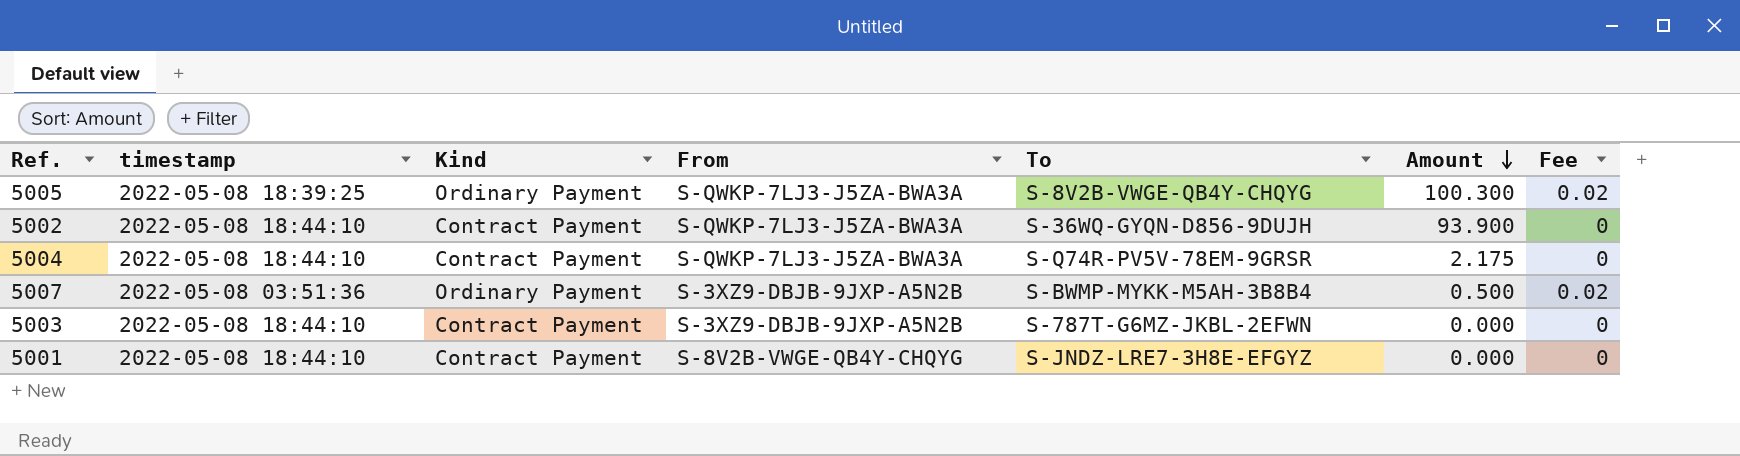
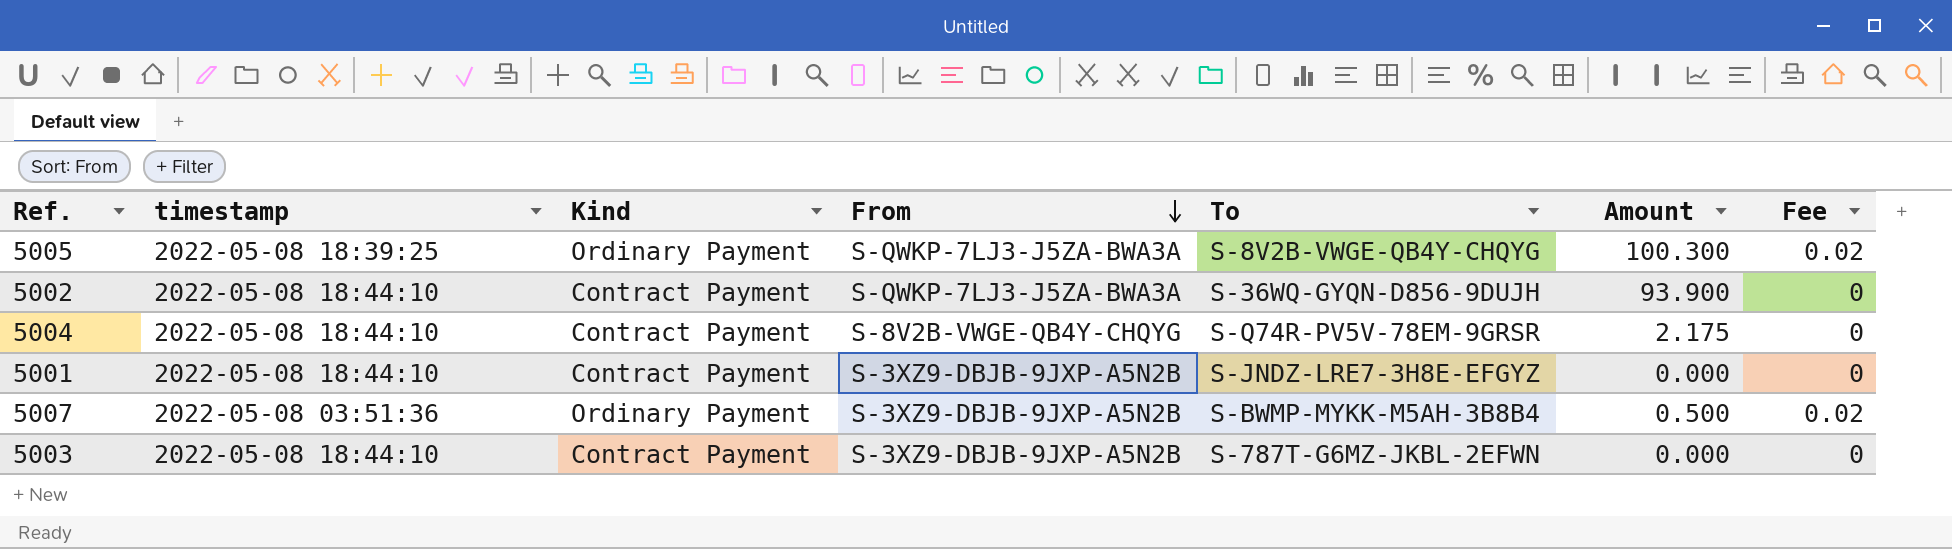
row order: Amount descending -> From descending
5004 | From: S-QWKP-7LJ3-J5ZA-BWA3A -> S-8V2B-VWGE-QB4Y-CHQYG
5001 | From: S-8V2B-VWGE-QB4Y-CHQYG -> S-3XZ9-DBJB-9JXP-A5N2B

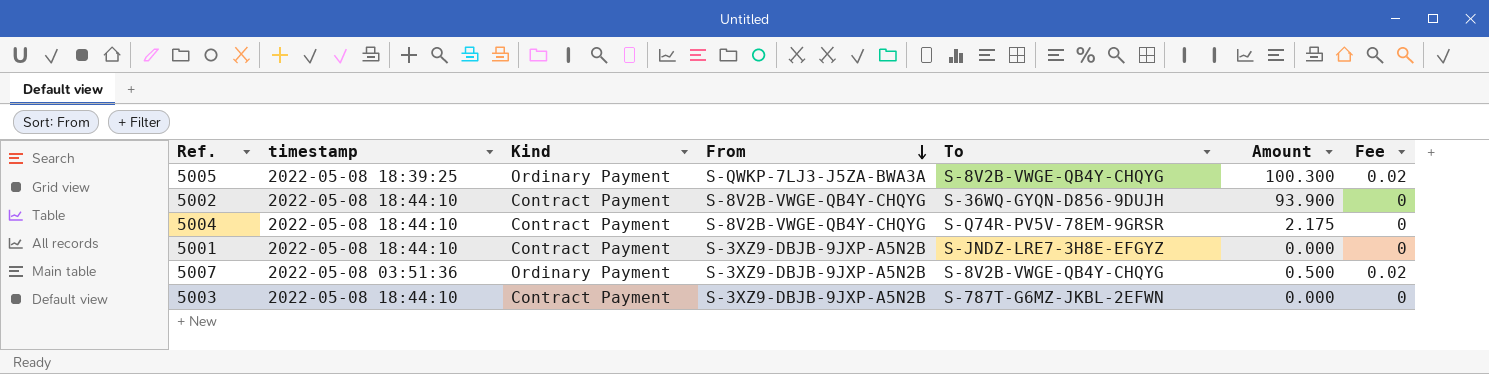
5002 | From: S-QWKP-7LJ3-J5ZA-BWA3A -> S-8V2B-VWGE-QB4Y-CHQYG
5007 | To: S-BWMP-MYKK-M5AH-3B8B4 -> S-8V2B-VWGE-QB4Y-CHQYG

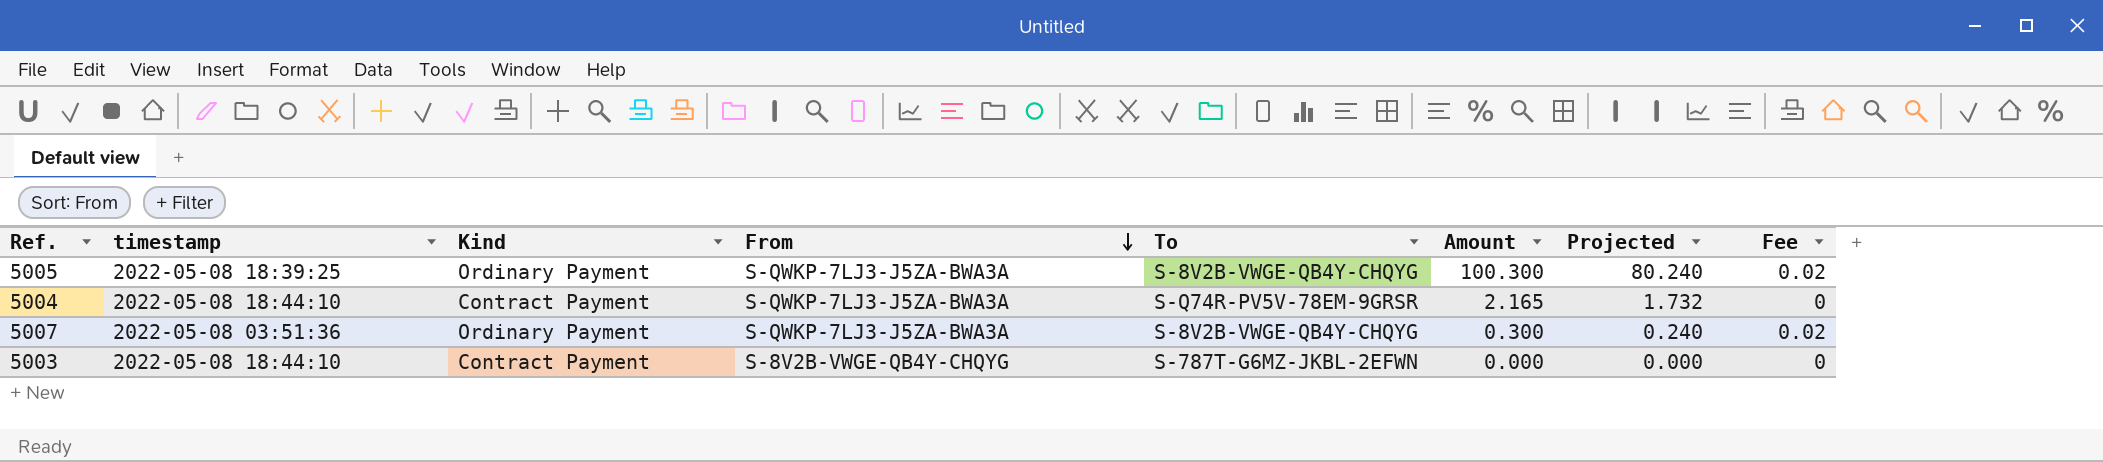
column Projected | formula: none -> [Amount] * 0.8
row 5002: 2022-05-08 18:44:10 | Contract Payment | S-8V2B-VWGE-QB4Y-CHQYG | S-36WQ-GYQN-D856-9DUJH | 93.900 | 0 -> none
row 5001: 2022-05-08 18:44:10 | Contract Payment | S-3XZ9-DBJB-9JXP-A5N2B | S-JNDZ-LRE7-3H8E-EFGYZ | 0.000 | 0 -> none
5004 | From: S-8V2B-VWGE-QB4Y-CHQYG -> S-QWKP-7LJ3-J5ZA-BWA3A
5004 | Amount: 2.175 -> 2.165
5007 | From: S-3XZ9-DBJB-9JXP-A5N2B -> S-QWKP-7LJ3-J5ZA-BWA3A
5007 | Amount: 0.500 -> 0.300
5003 | From: S-3XZ9-DBJB-9JXP-A5N2B -> S-8V2B-VWGE-QB4Y-CHQYG

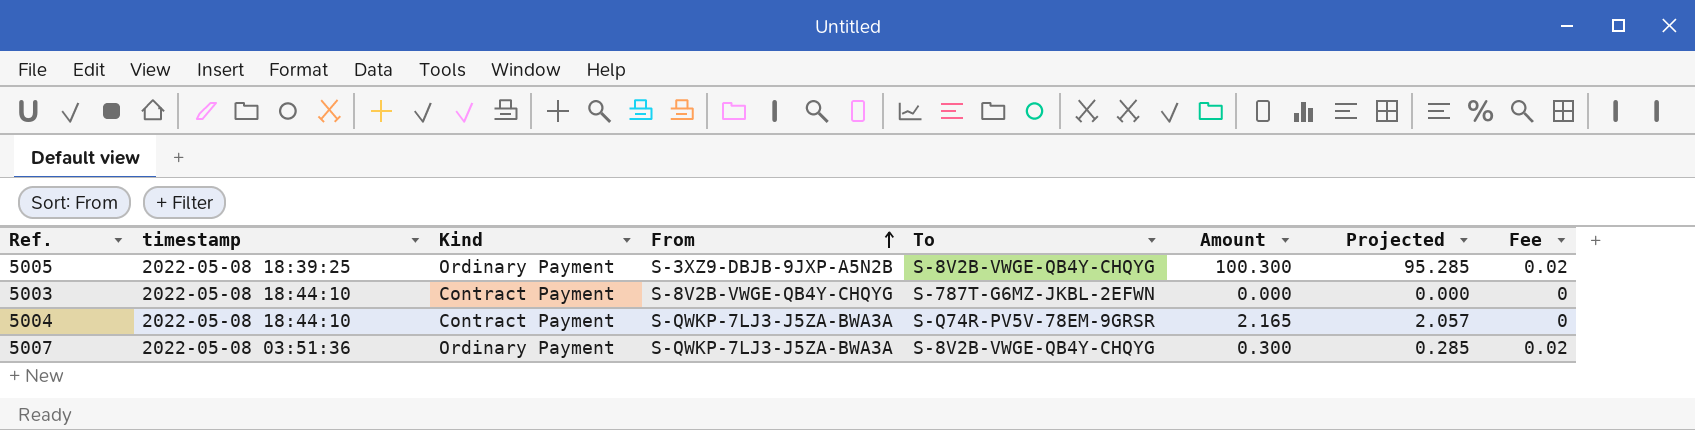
row order: From descending -> From ascending
column Projected | formula: [Amount] * 0.8 -> [Amount] * 0.95
5005 | From: S-QWKP-7LJ3-J5ZA-BWA3A -> S-3XZ9-DBJB-9JXP-A5N2B

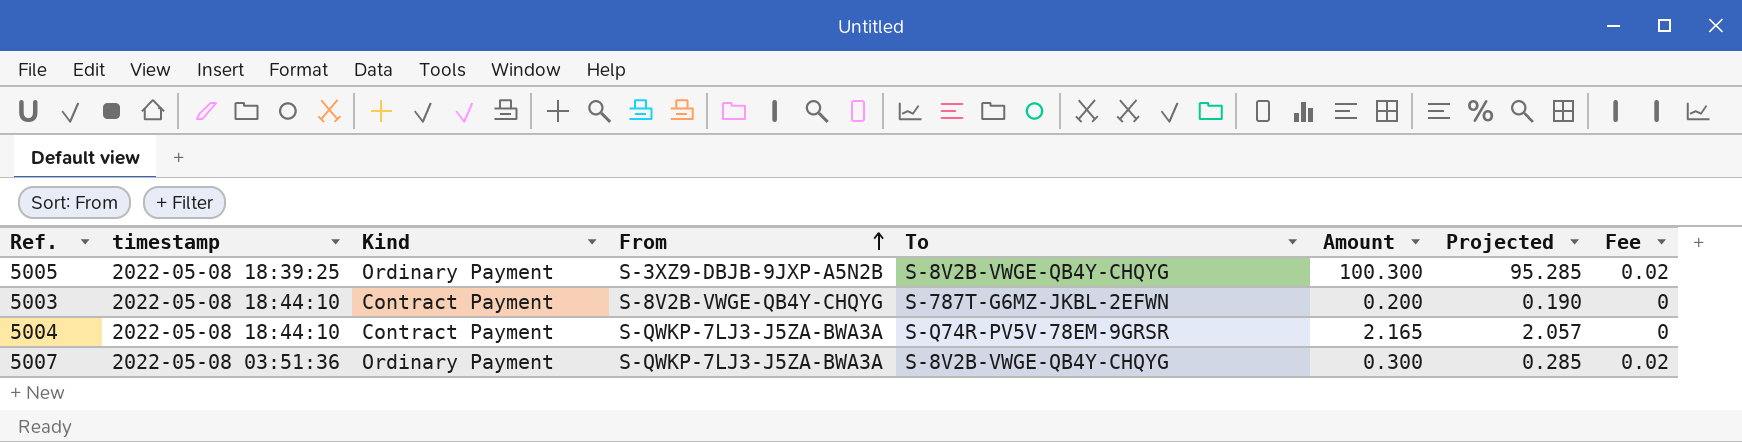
5003 | Amount: 0.000 -> 0.200
5003 | Projected: 0.000 -> 0.190

